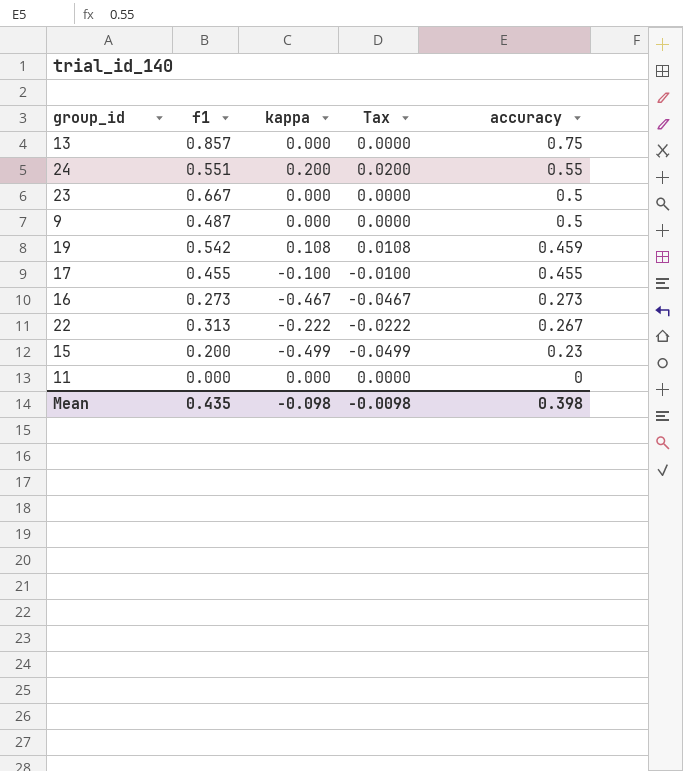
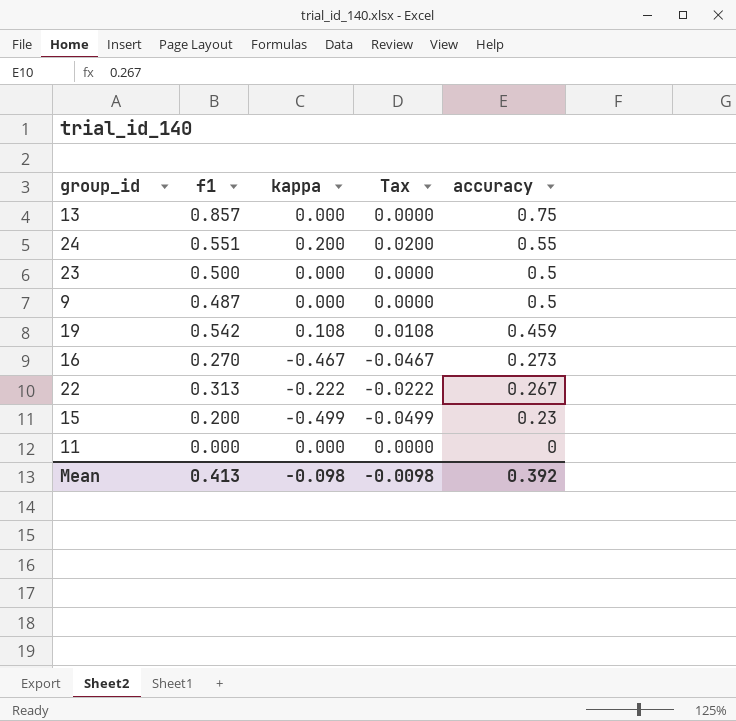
row 17: 0.455 | -0.100 | -0.0100 | 0.455 -> none
23 | f1: 0.667 -> 0.500
16 | f1: 0.273 -> 0.270
Mean | f1: 0.435 -> 0.413
Mean | accuracy: 0.398 -> 0.392

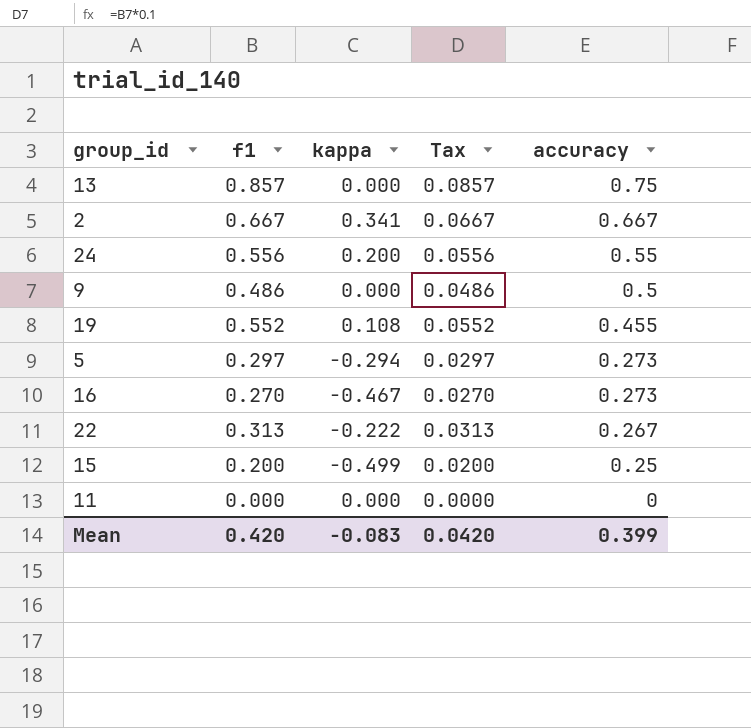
column Tax | formula: [kappa] * 0.1 -> [f1] * 0.1
row 23: 0.500 | 0.000 | 0.0000 | 0.5 -> none
row 2: none -> 0.667 | 0.341 | 0.0667 | 0.667
24 | f1: 0.551 -> 0.556
9 | f1: 0.487 -> 0.486
19 | f1: 0.542 -> 0.552
19 | accuracy: 0.459 -> 0.455
row 5: none -> 0.297 | -0.294 | 0.0297 | 0.273
15 | accuracy: 0.23 -> 0.25
Mean | f1: 0.413 -> 0.420
Mean | kappa: -0.098 -> -0.083
Mean | Tax: -0.0098 -> 0.0420
Mean | accuracy: 0.392 -> 0.399

